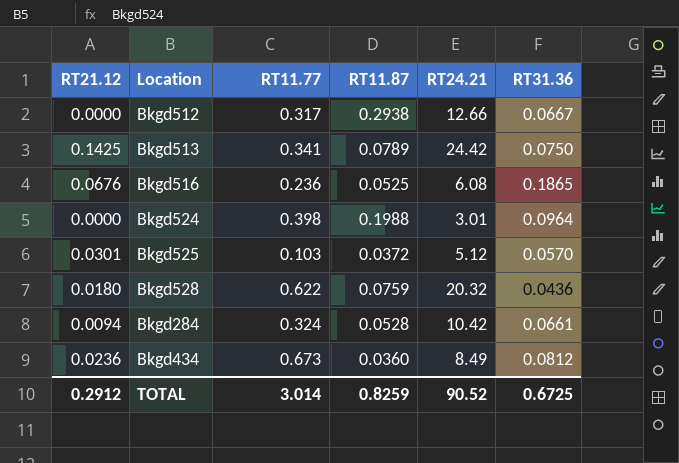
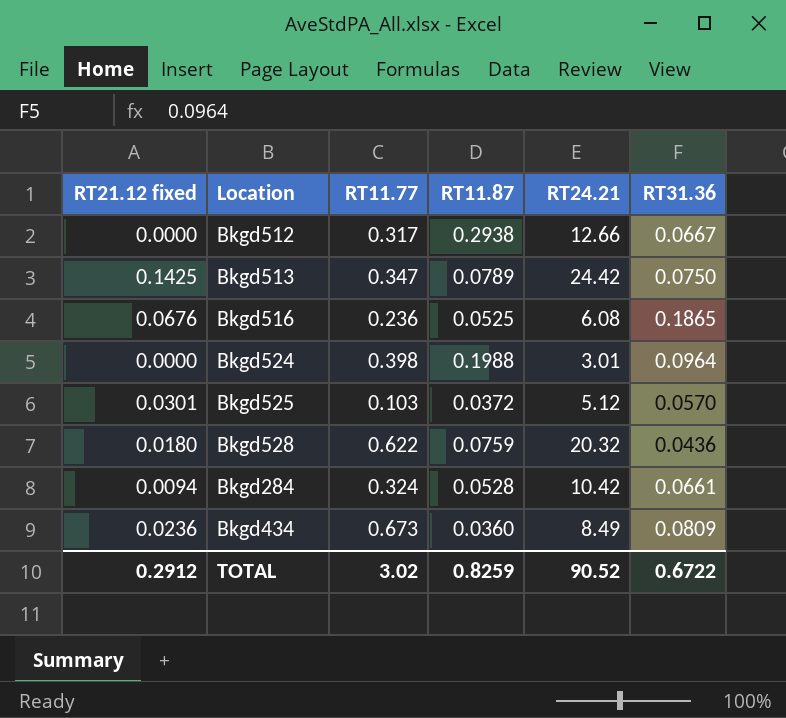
column name: RT21.12 -> RT21.12 fixed
Bkgd513 | RT11.77: 0.341 -> 0.347
Bkgd434 | RT31.36: 0.0812 -> 0.0809
TOTAL | RT11.77: 3.014 -> 3.02
TOTAL | RT31.36: 0.6725 -> 0.6722

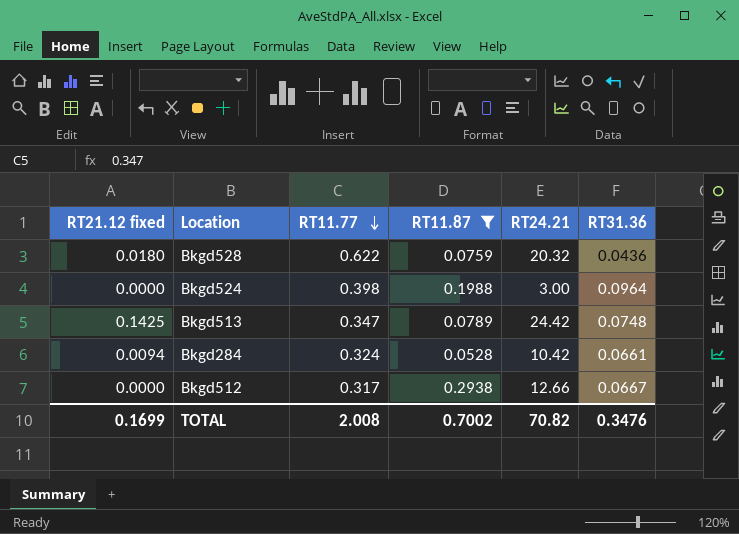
filter: none -> RT11.87 >= 0.0528
row order: none -> RT11.77 descending
Bkgd524 | RT24.21: 3.01 -> 3.00
Bkgd513 | RT31.36: 0.0750 -> 0.0748
TOTAL | RT21.12 fixed: 0.2912 -> 0.1699
TOTAL | RT11.77: 3.02 -> 2.008
TOTAL | RT11.87: 0.8259 -> 0.7002
TOTAL | RT24.21: 90.52 -> 70.82
TOTAL | RT31.36: 0.6722 -> 0.3476

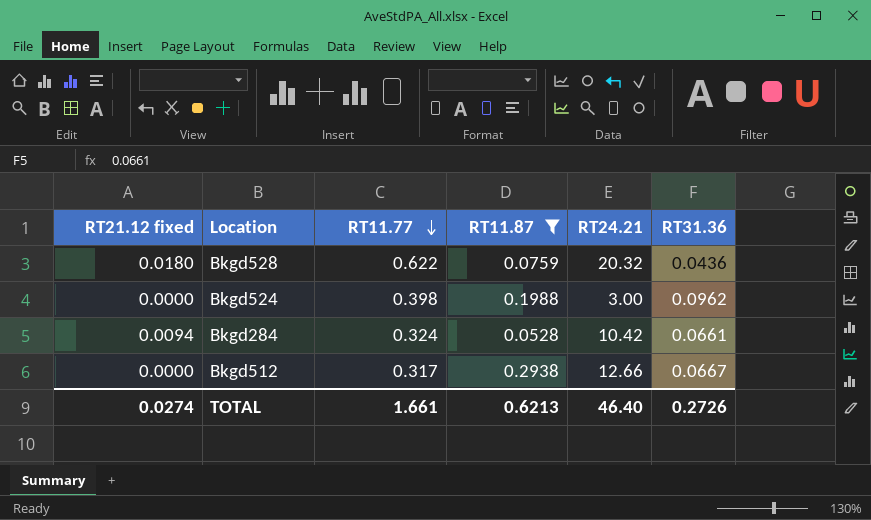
row Bkgd513: 0.1425 | 0.347 | 0.0789 | 24.42 | 0.0748 -> none
Bkgd524 | RT31.36: 0.0964 -> 0.0962
TOTAL | RT21.12 fixed: 0.1699 -> 0.0274
TOTAL | RT11.77: 2.008 -> 1.661
TOTAL | RT11.87: 0.7002 -> 0.6213
TOTAL | RT24.21: 70.82 -> 46.40
TOTAL | RT31.36: 0.3476 -> 0.2726

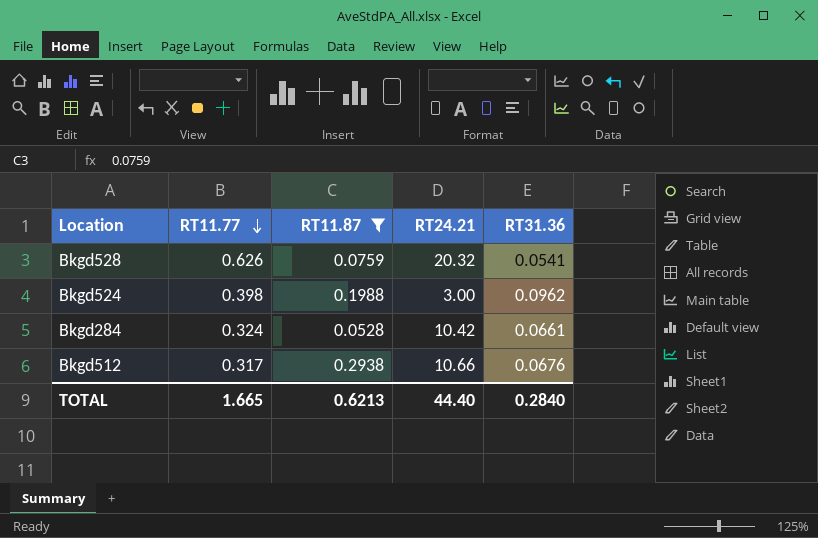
column RT21.12 fixed | position: 1 -> none
Bkgd528 | RT11.77: 0.622 -> 0.626
Bkgd528 | RT31.36: 0.0436 -> 0.0541
Bkgd512 | RT24.21: 12.66 -> 10.66
Bkgd512 | RT31.36: 0.0667 -> 0.0676
TOTAL | RT11.77: 1.661 -> 1.665
TOTAL | RT24.21: 46.40 -> 44.40
TOTAL | RT31.36: 0.2726 -> 0.2840

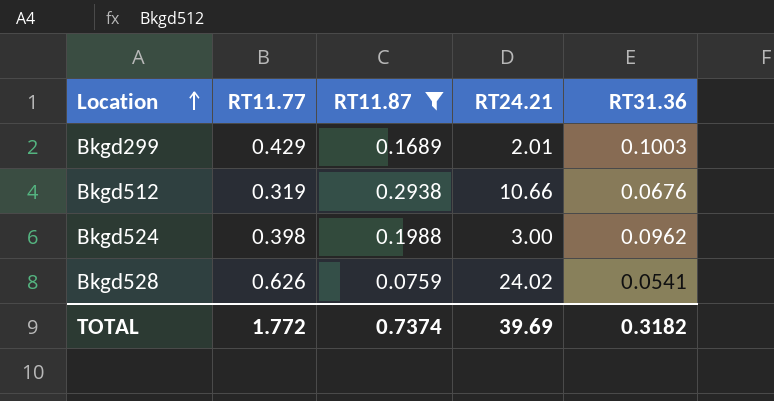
row order: RT11.77 descending -> Location ascending
row Bkgd284: 0.324 | 0.0528 | 10.42 | 0.0661 -> none
row Bkgd299: none -> 0.429 | 0.1689 | 2.01 | 0.1003
Bkgd512 | RT11.77: 0.317 -> 0.319
Bkgd528 | RT24.21: 20.32 -> 24.02
TOTAL | RT11.77: 1.665 -> 1.772
TOTAL | RT11.87: 0.6213 -> 0.7374
TOTAL | RT24.21: 44.40 -> 39.69
TOTAL | RT31.36: 0.2840 -> 0.3182

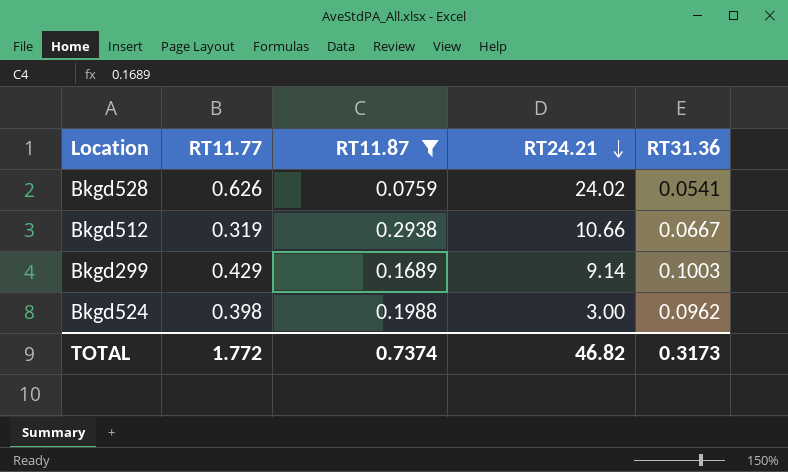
row order: Location ascending -> RT24.21 descending
Bkgd512 | RT31.36: 0.0676 -> 0.0667
Bkgd299 | RT24.21: 2.01 -> 9.14
TOTAL | RT24.21: 39.69 -> 46.82
TOTAL | RT31.36: 0.3182 -> 0.3173

